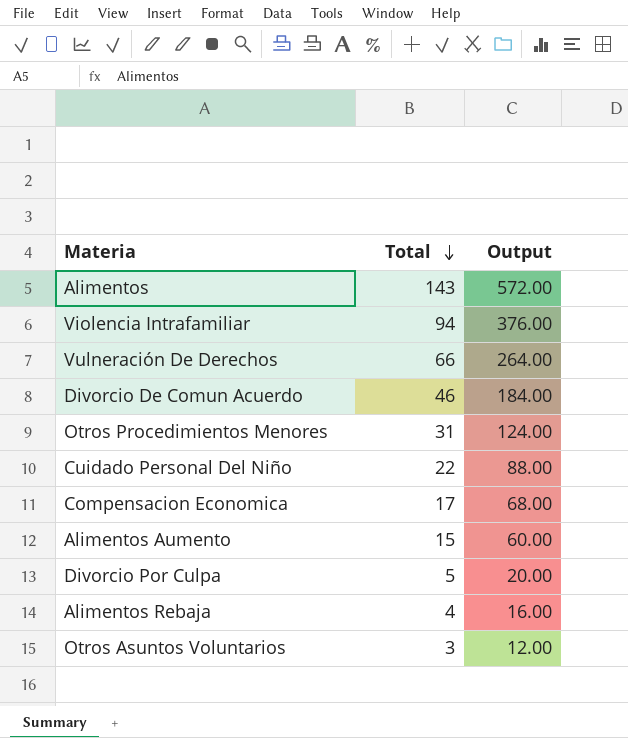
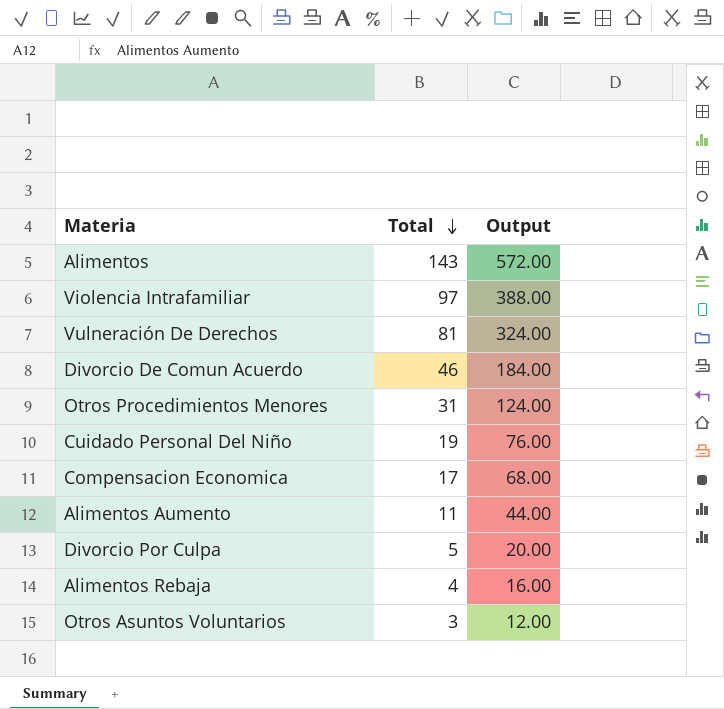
Violencia Intrafamiliar | Total: 94 -> 97
Violencia Intrafamiliar | Output: 376.00 -> 388.00
Vulneración De Derechos | Total: 66 -> 81
Vulneración De Derechos | Output: 264.00 -> 324.00
Cuidado Personal Del Niño | Total: 22 -> 19
Cuidado Personal Del Niño | Output: 88.00 -> 76.00
Alimentos Aumento | Total: 15 -> 11
Alimentos Aumento | Output: 60.00 -> 44.00

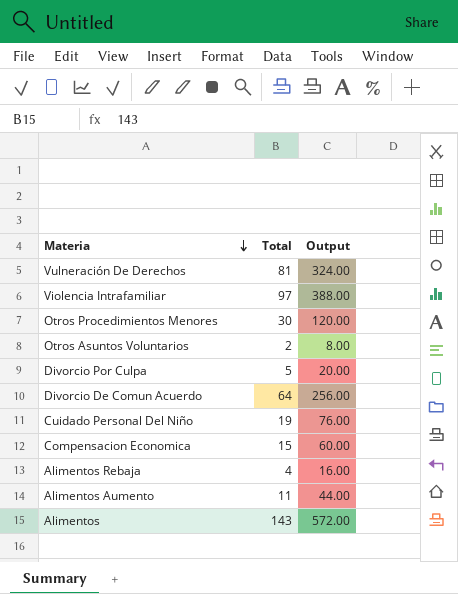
row order: Total descending -> Materia descending
Otros Procedimientos Menores | Total: 31 -> 30
Otros Procedimientos Menores | Output: 124.00 -> 120.00
Otros Asuntos Voluntarios | Total: 3 -> 2
Otros Asuntos Voluntarios | Output: 12.00 -> 8.00
Divorcio De Comun Acuerdo | Total: 46 -> 64
Divorcio De Comun Acuerdo | Output: 184.00 -> 256.00
Compensacion Economica | Total: 17 -> 15
Compensacion Economica | Output: 68.00 -> 60.00

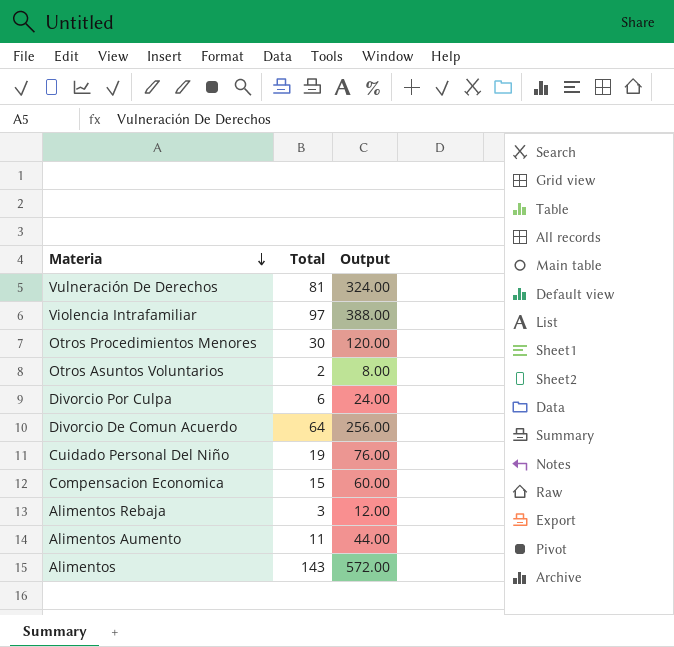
Divorcio Por Culpa | Total: 5 -> 6
Divorcio Por Culpa | Output: 20.00 -> 24.00
Alimentos Rebaja | Total: 4 -> 3
Alimentos Rebaja | Output: 16.00 -> 12.00

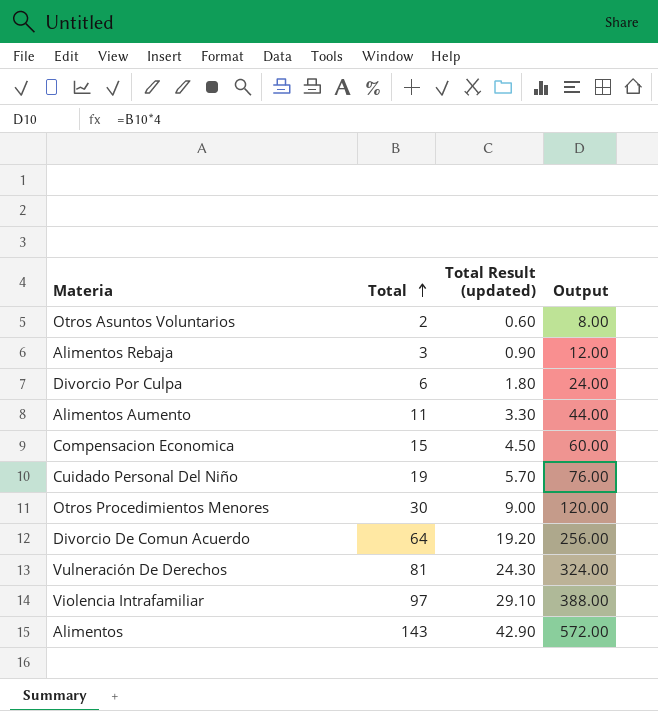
row order: Materia descending -> Total ascending
column Total Result (updated) | formula: none -> [Total] * 0.3

